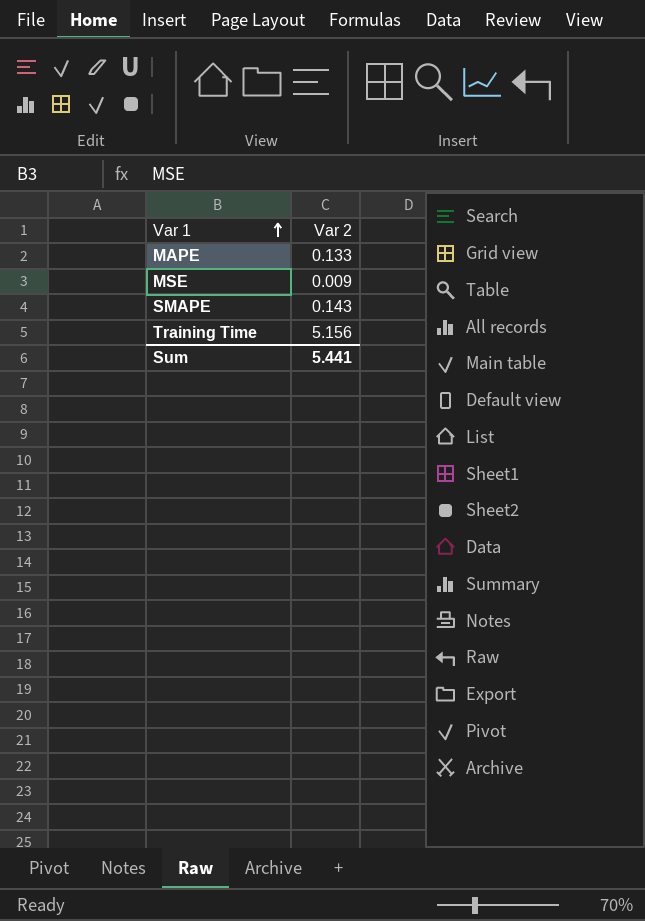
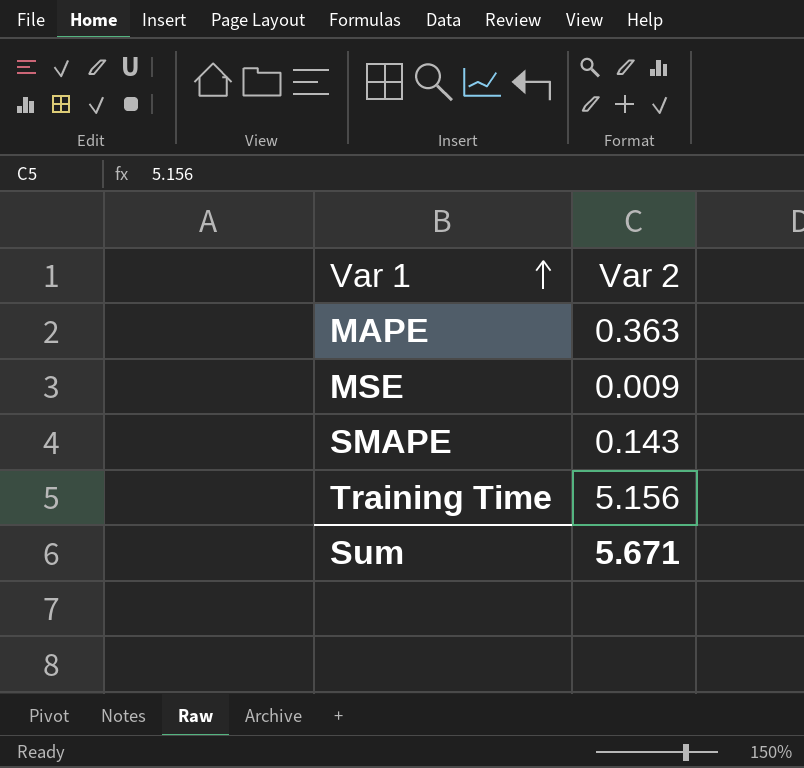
MAPE | Var 2: 0.133 -> 0.363
Sum | Var 2: 5.441 -> 5.671

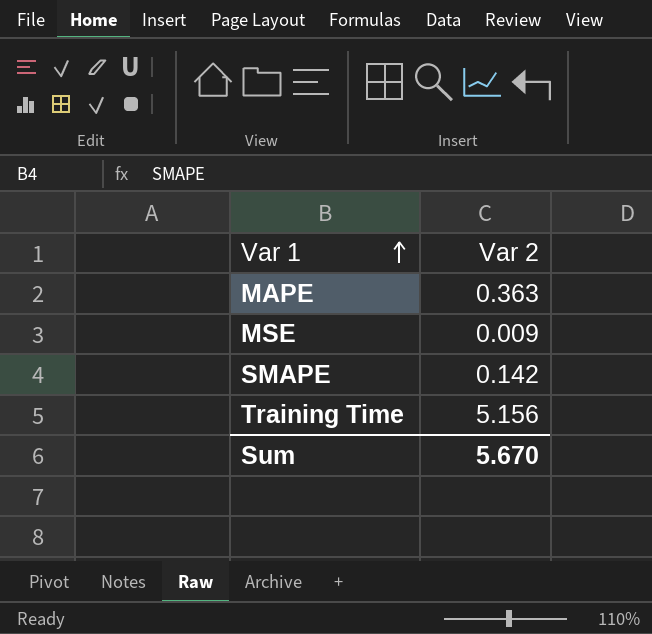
SMAPE | Var 2: 0.143 -> 0.142
Sum | Var 2: 5.671 -> 5.670

